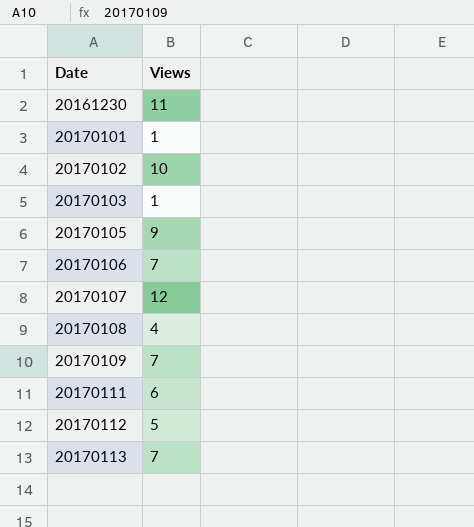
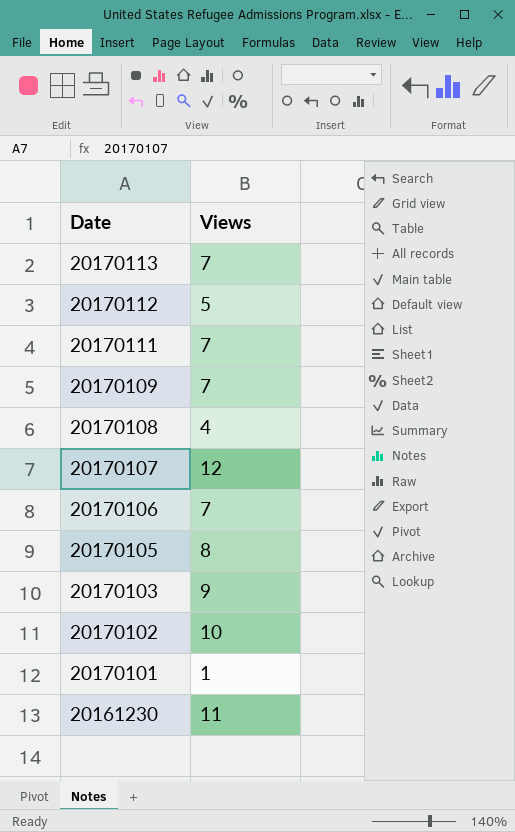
row order: Date ascending -> Date descending
20170111 | Views: 6 -> 7
20170105 | Views: 9 -> 8
20170103 | Views: 1 -> 9

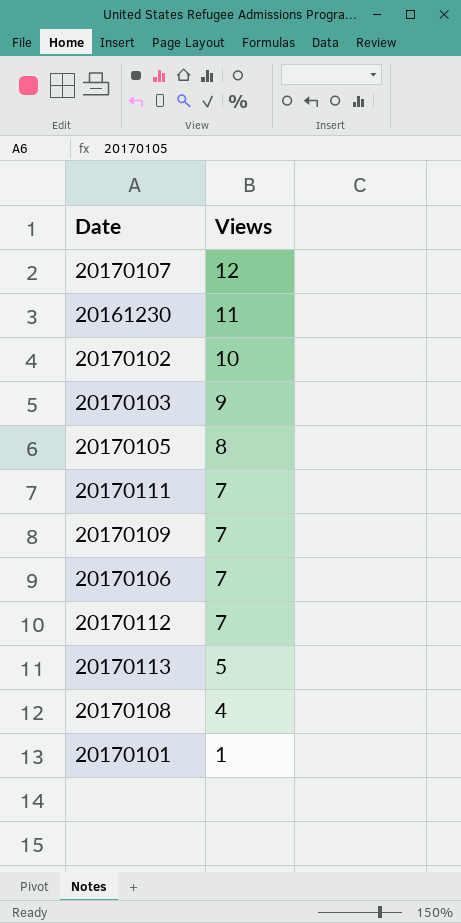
row order: Date descending -> Views descending
20170112 | Views: 5 -> 7
20170113 | Views: 7 -> 5

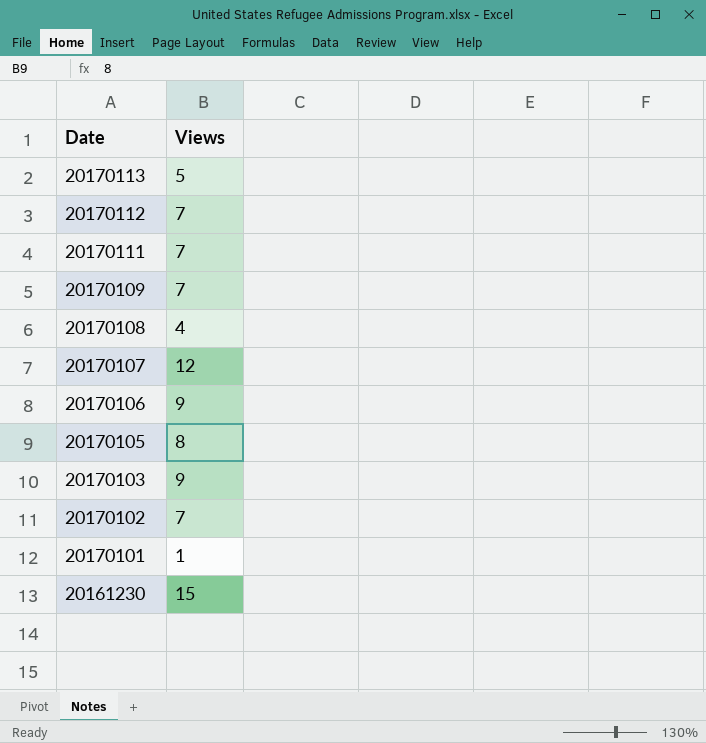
row order: Views descending -> Date descending
20170106 | Views: 7 -> 9
20170102 | Views: 10 -> 7
20161230 | Views: 11 -> 15

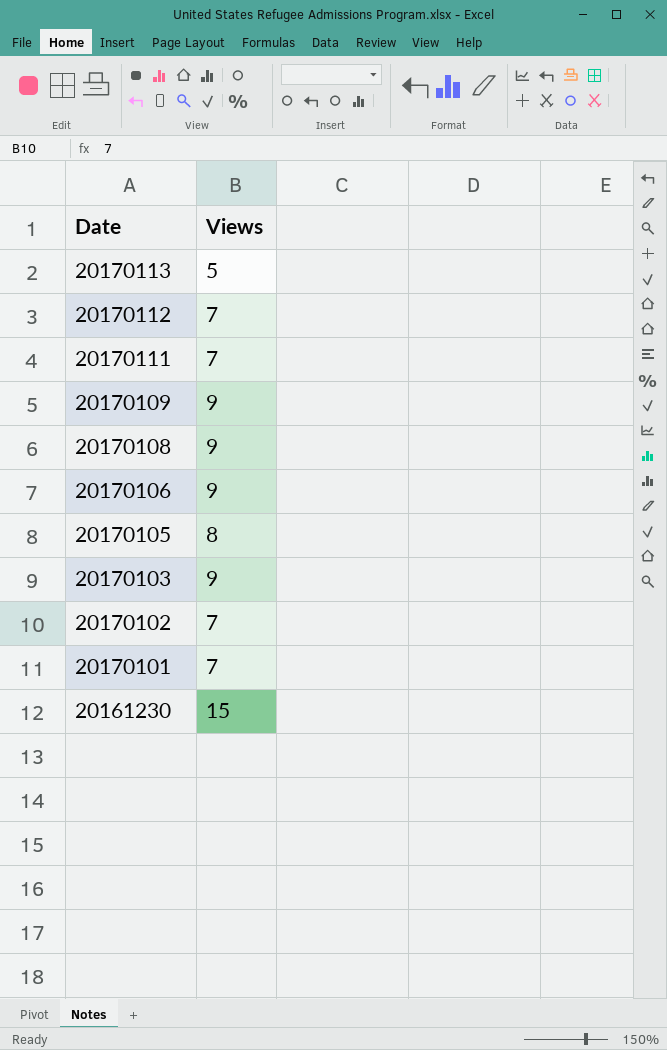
row 20170107: 12 -> none
20170109 | Views: 7 -> 9
20170108 | Views: 4 -> 9
20170101 | Views: 1 -> 7

